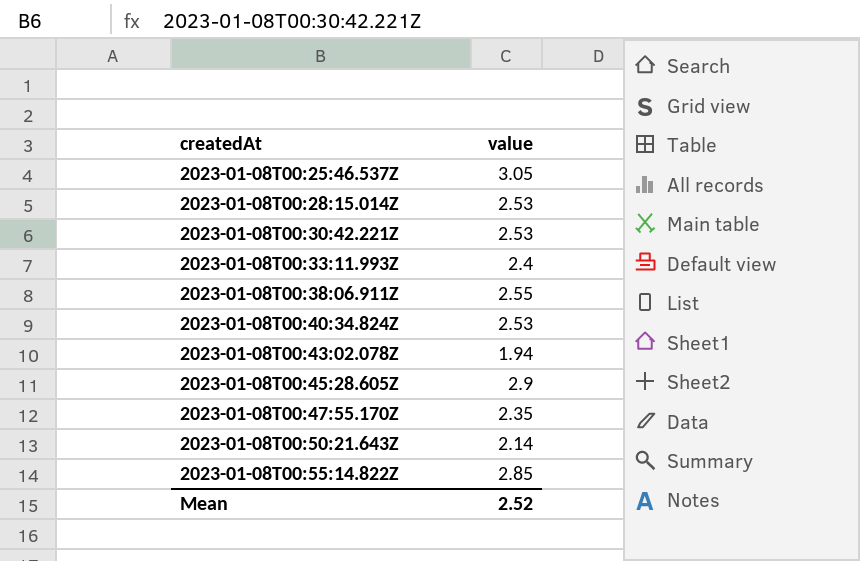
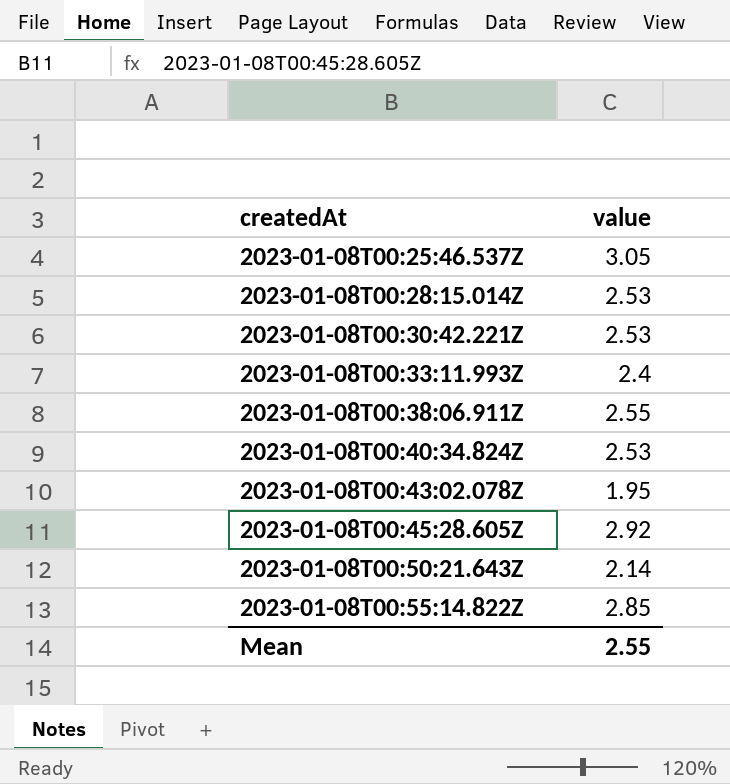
row 2023-01-08T00:47:55.170Z: 2.35 -> none
2023-01-08T00:43:02.078Z | value: 1.94 -> 1.95
2023-01-08T00:45:28.605Z | value: 2.9 -> 2.92
Mean | value: 2.52 -> 2.55

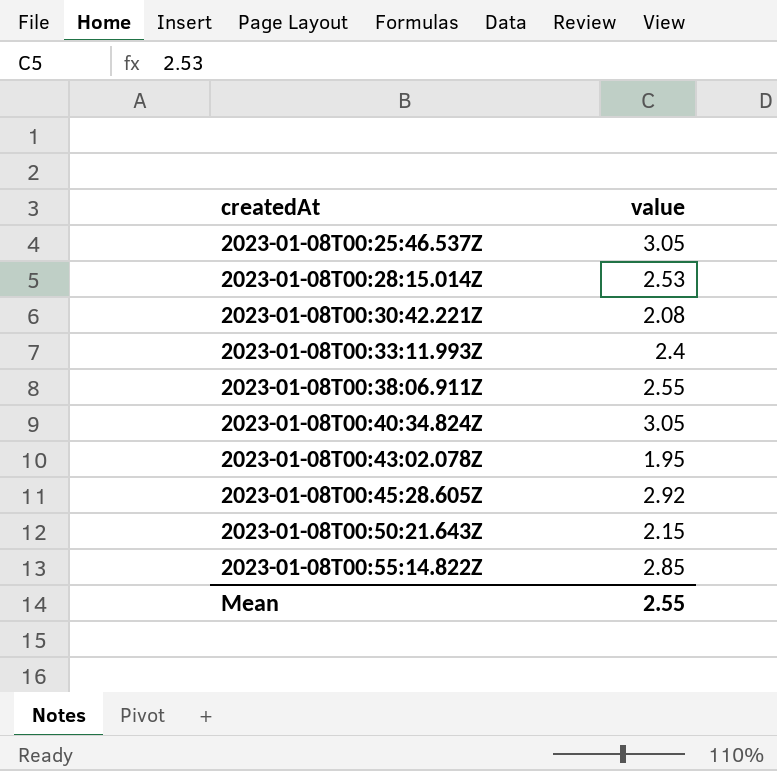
2023-01-08T00:30:42.221Z | value: 2.53 -> 2.08
2023-01-08T00:40:34.824Z | value: 2.53 -> 3.05
2023-01-08T00:50:21.643Z | value: 2.14 -> 2.15

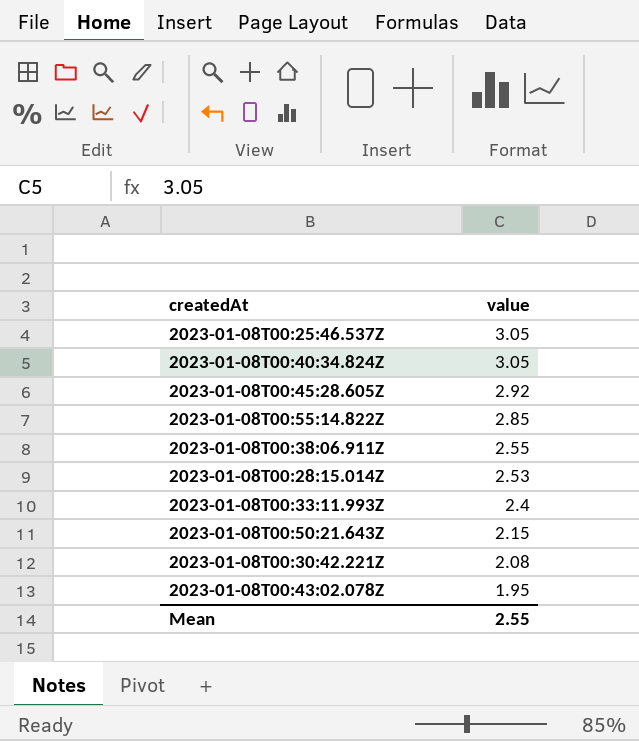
row order: createdAt ascending -> value descending

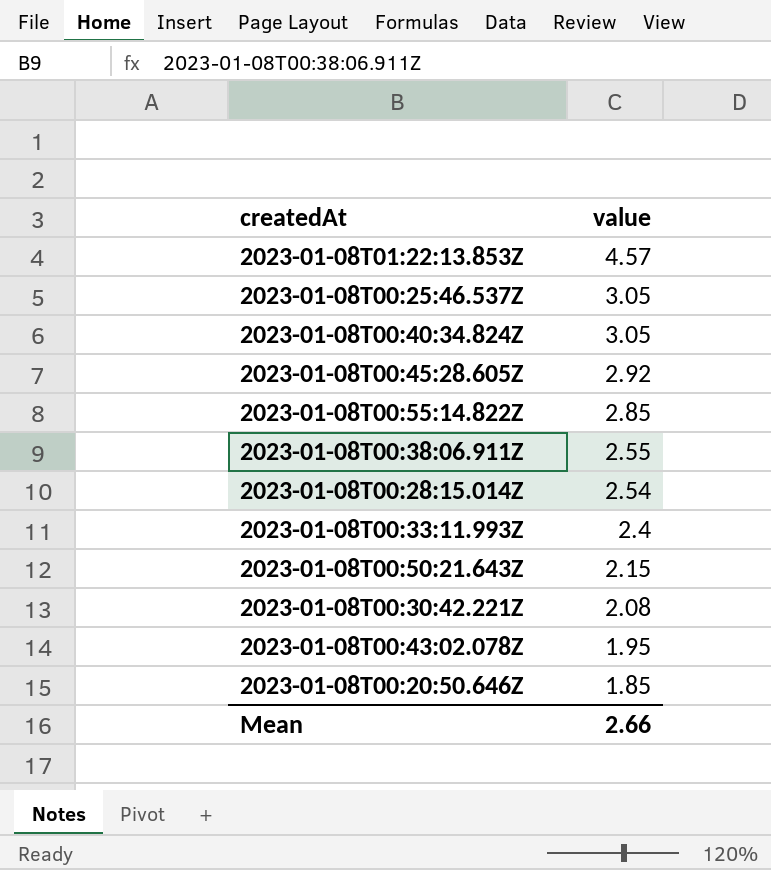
row 2023-01-08T01:22:13.853Z: none -> 4.57
2023-01-08T00:28:15.014Z | value: 2.53 -> 2.54
row 2023-01-08T00:20:50.646Z: none -> 1.85
Mean | value: 2.55 -> 2.66

